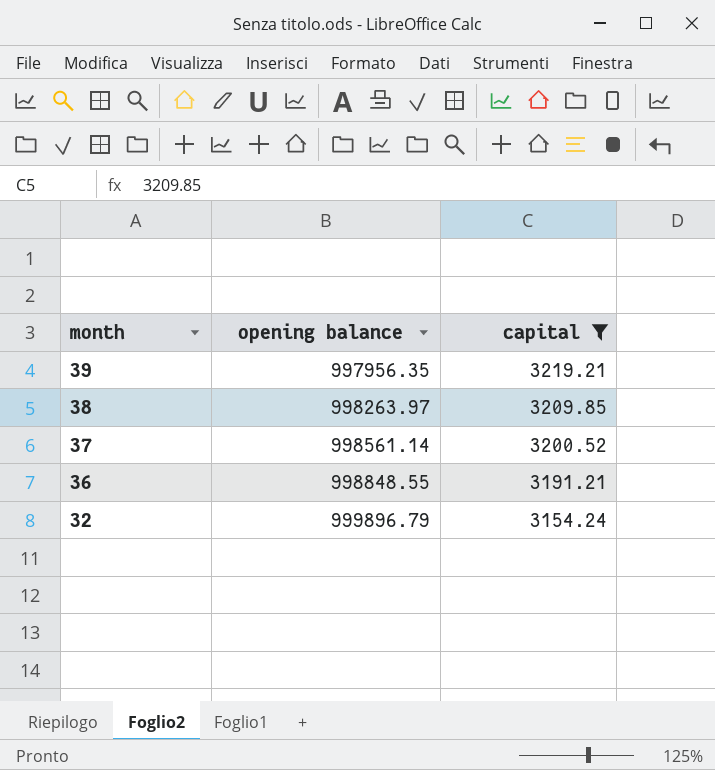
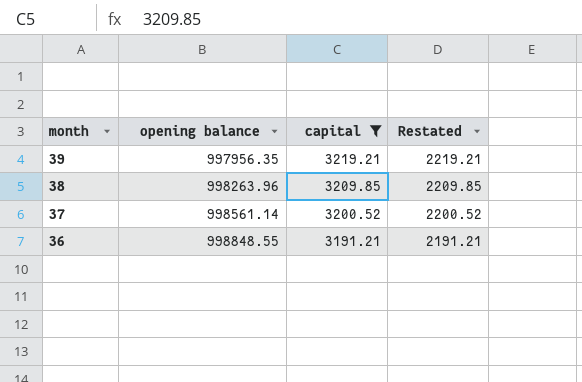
column Restated | formula: none -> [capital] - 1000
row 32: 999896.79 | 3154.24 -> none
38 | opening balance: 998263.97 -> 998263.96

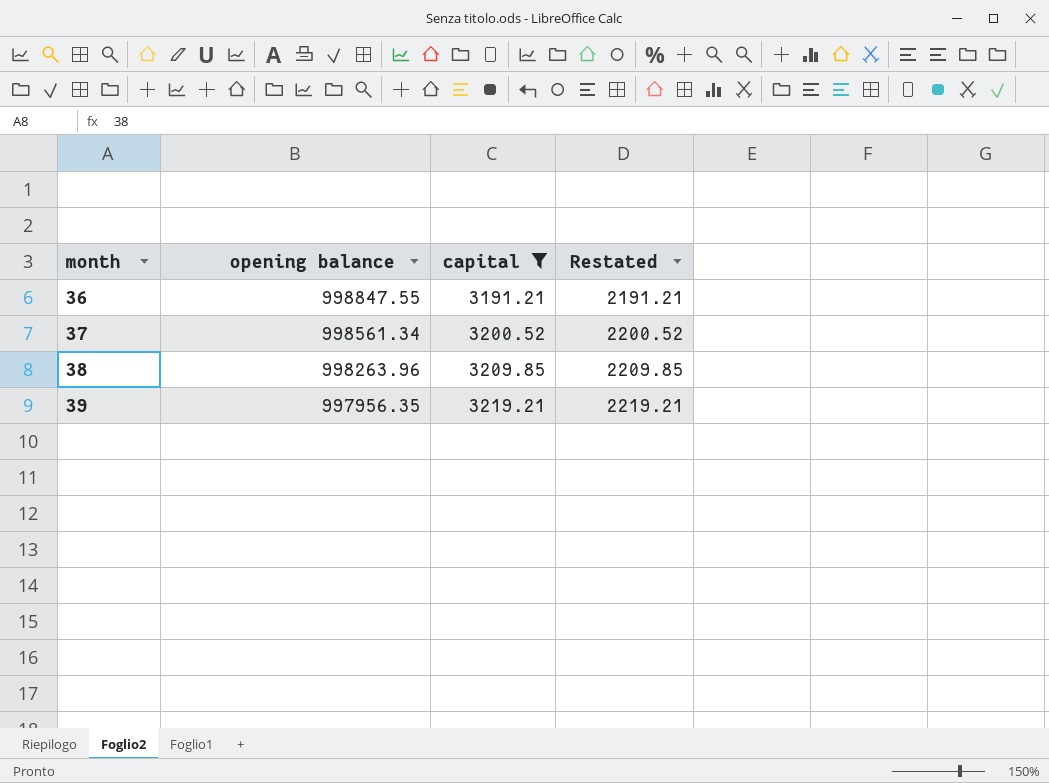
row order: month descending -> month ascending
36 | opening balance: 998848.55 -> 998847.55
37 | opening balance: 998561.14 -> 998561.34

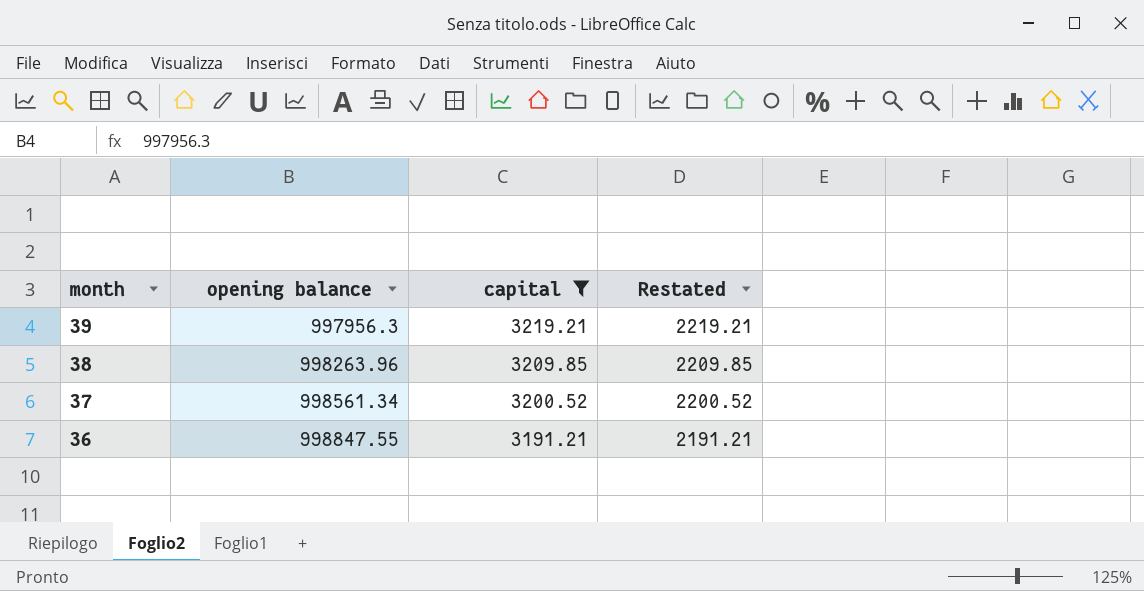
row order: month ascending -> month descending
39 | opening balance: 997956.35 -> 997956.3

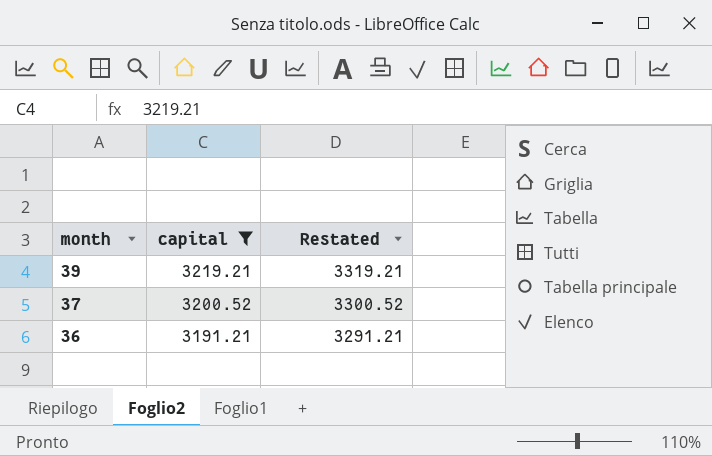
column opening balance | position: 2 -> none
column Restated | formula: [capital] - 1000 -> [capital] + 100
row 38: 998263.96 | 3209.85 | 2209.85 -> none

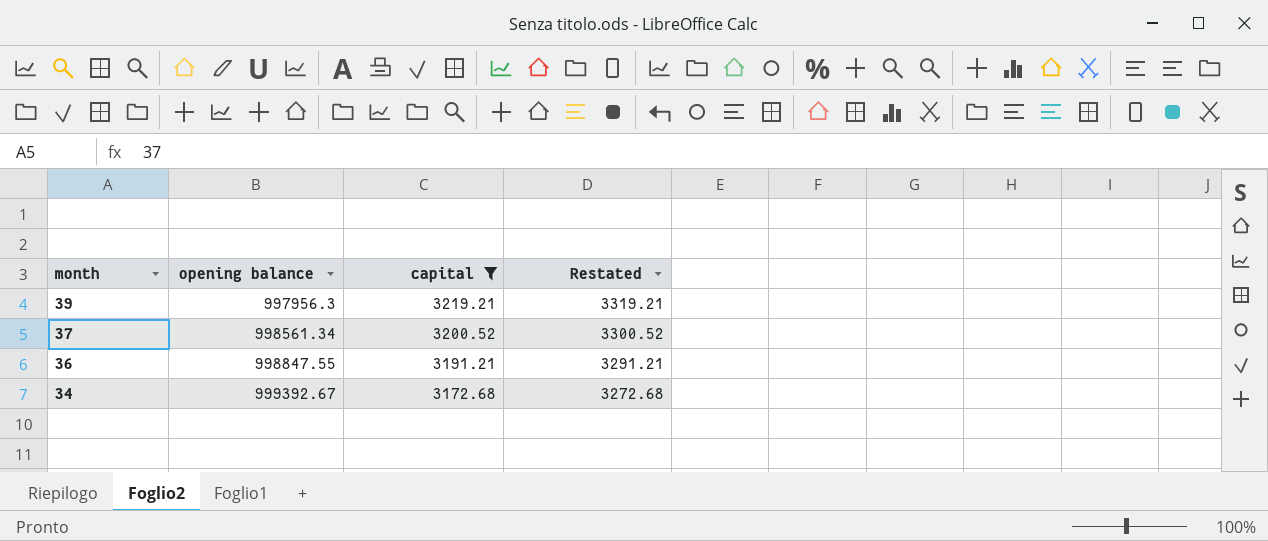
column opening balance | position: none -> 2
row 34: none -> 999392.67 | 3172.68 | 3272.68

